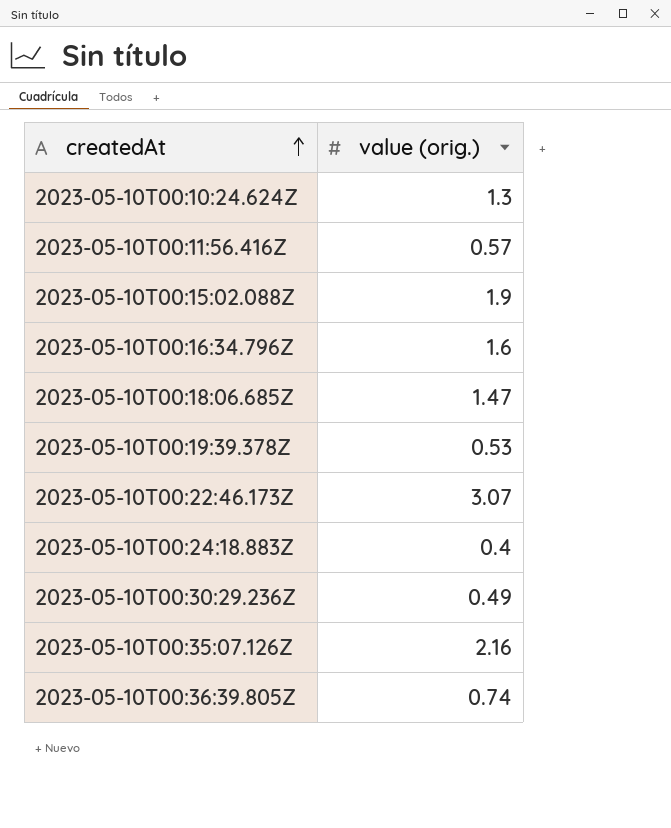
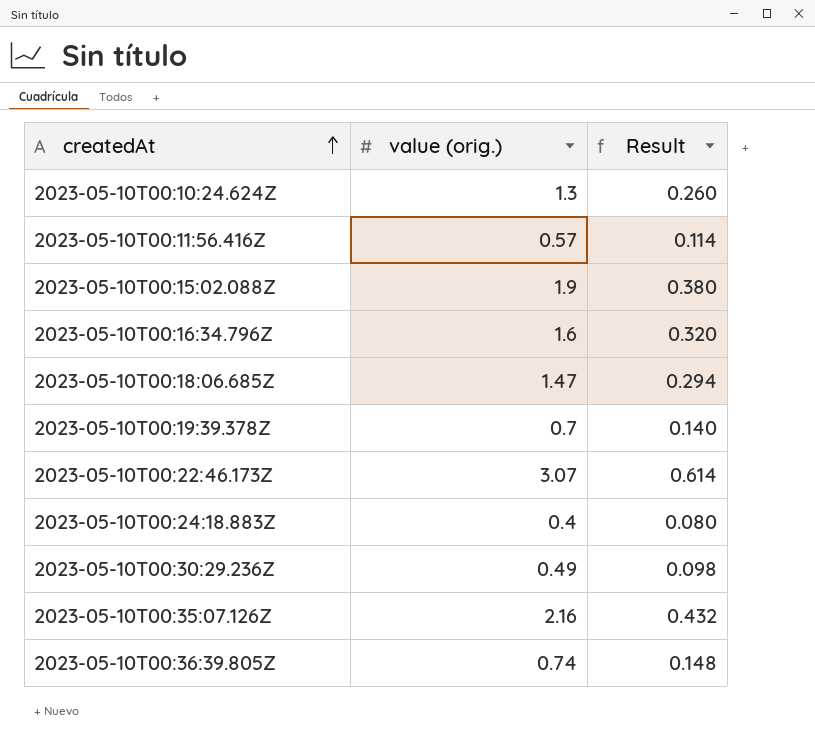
column Result | formula: none -> [value (orig.)] * 0.2
2023-05-10T00:19:39.378Z | value (orig.): 0.53 -> 0.7

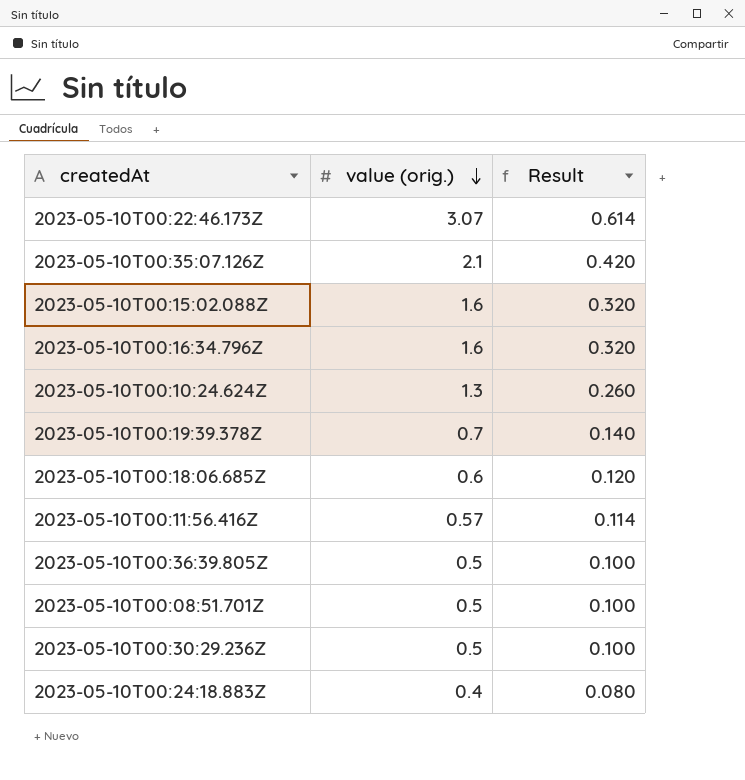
row order: createdAt ascending -> value (orig.) descending
2023-05-10T00:35:07.126Z | value (orig.): 2.16 -> 2.1
2023-05-10T00:35:07.126Z | Result: 0.432 -> 0.420
2023-05-10T00:15:02.088Z | value (orig.): 1.9 -> 1.6
2023-05-10T00:15:02.088Z | Result: 0.380 -> 0.320
2023-05-10T00:18:06.685Z | value (orig.): 1.47 -> 0.6
2023-05-10T00:18:06.685Z | Result: 0.294 -> 0.120
2023-05-10T00:36:39.805Z | value (orig.): 0.74 -> 0.5
2023-05-10T00:36:39.805Z | Result: 0.148 -> 0.100
row 2023-05-10T00:08:51.701Z: none -> 0.5 | 0.100
2023-05-10T00:30:29.236Z | value (orig.): 0.49 -> 0.5
2023-05-10T00:30:29.236Z | Result: 0.098 -> 0.100

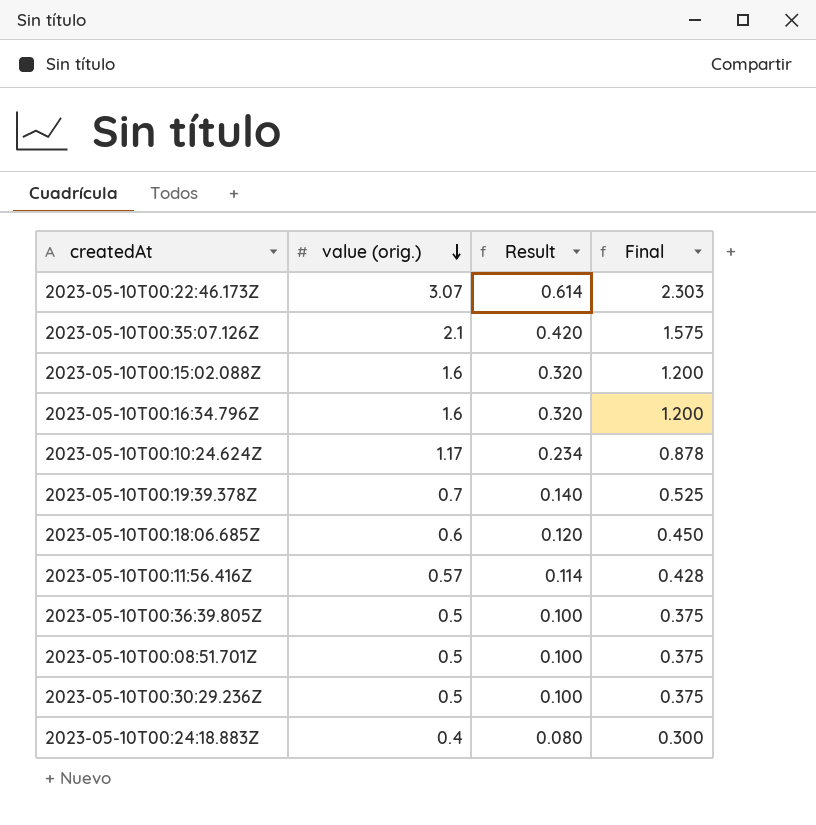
column Final | formula: none -> [value (orig.)] * 0.75
2023-05-10T00:10:24.624Z | value (orig.): 1.3 -> 1.17
2023-05-10T00:10:24.624Z | Result: 0.260 -> 0.234

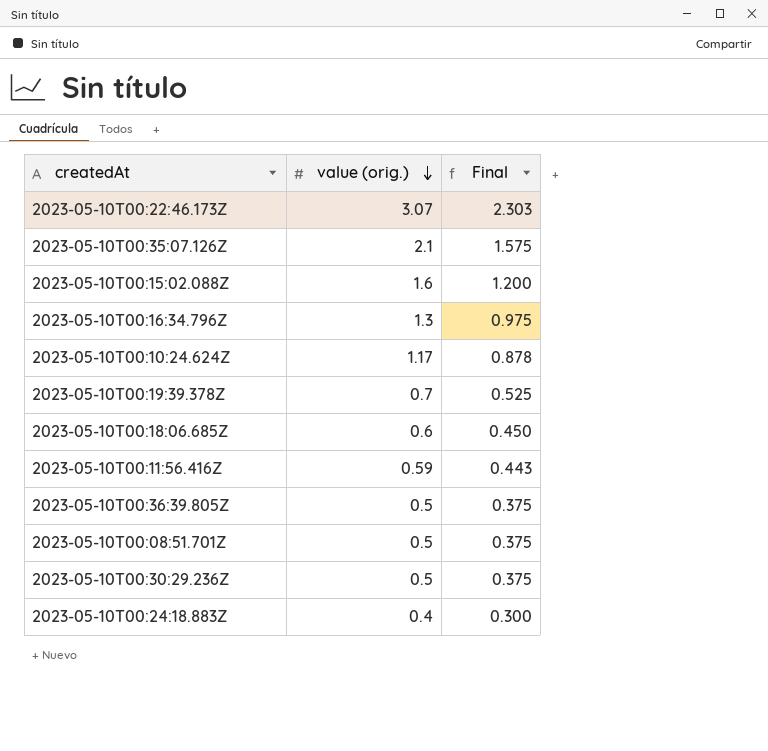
column Result | formula: [value (orig.)] * 0.2 -> none
2023-05-10T00:16:34.796Z | value (orig.): 1.6 -> 1.3
2023-05-10T00:16:34.796Z | Final: 1.200 -> 0.975
2023-05-10T00:11:56.416Z | value (orig.): 0.57 -> 0.59
2023-05-10T00:11:56.416Z | Final: 0.428 -> 0.443

